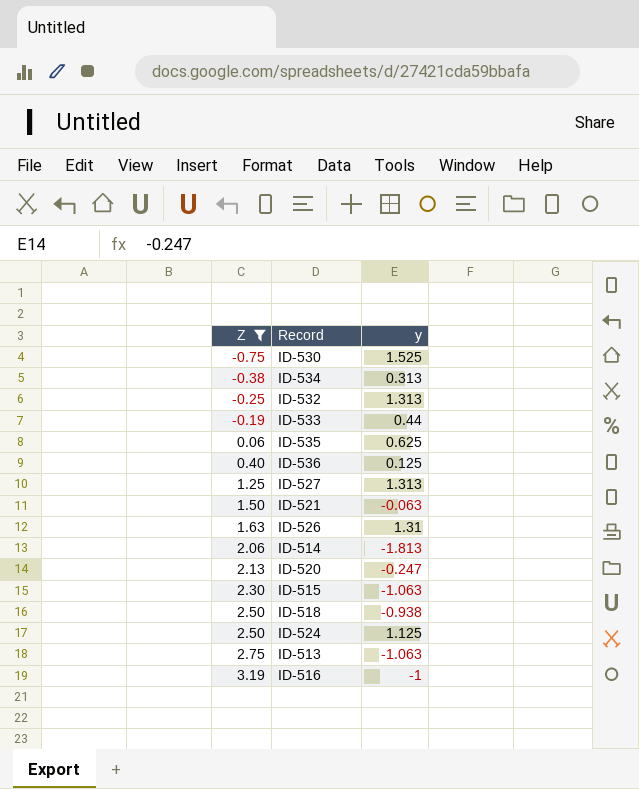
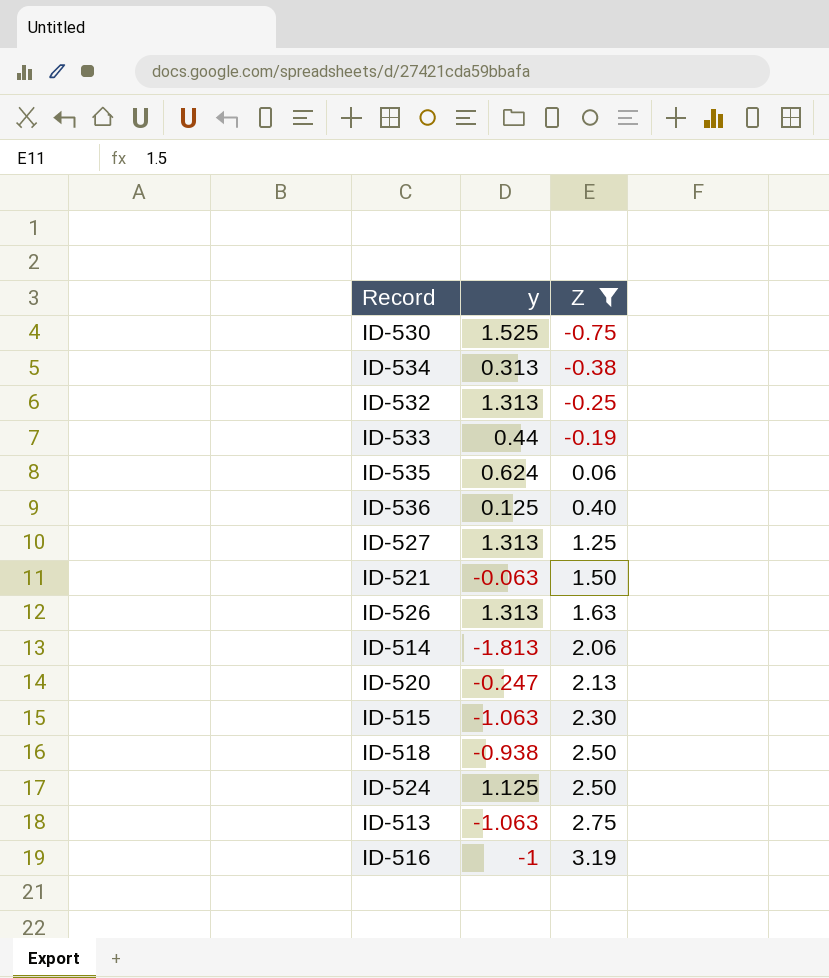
column Z | position: 1 -> 3
ID-535 | y: 0.625 -> 0.624
ID-526 | y: 1.31 -> 1.313

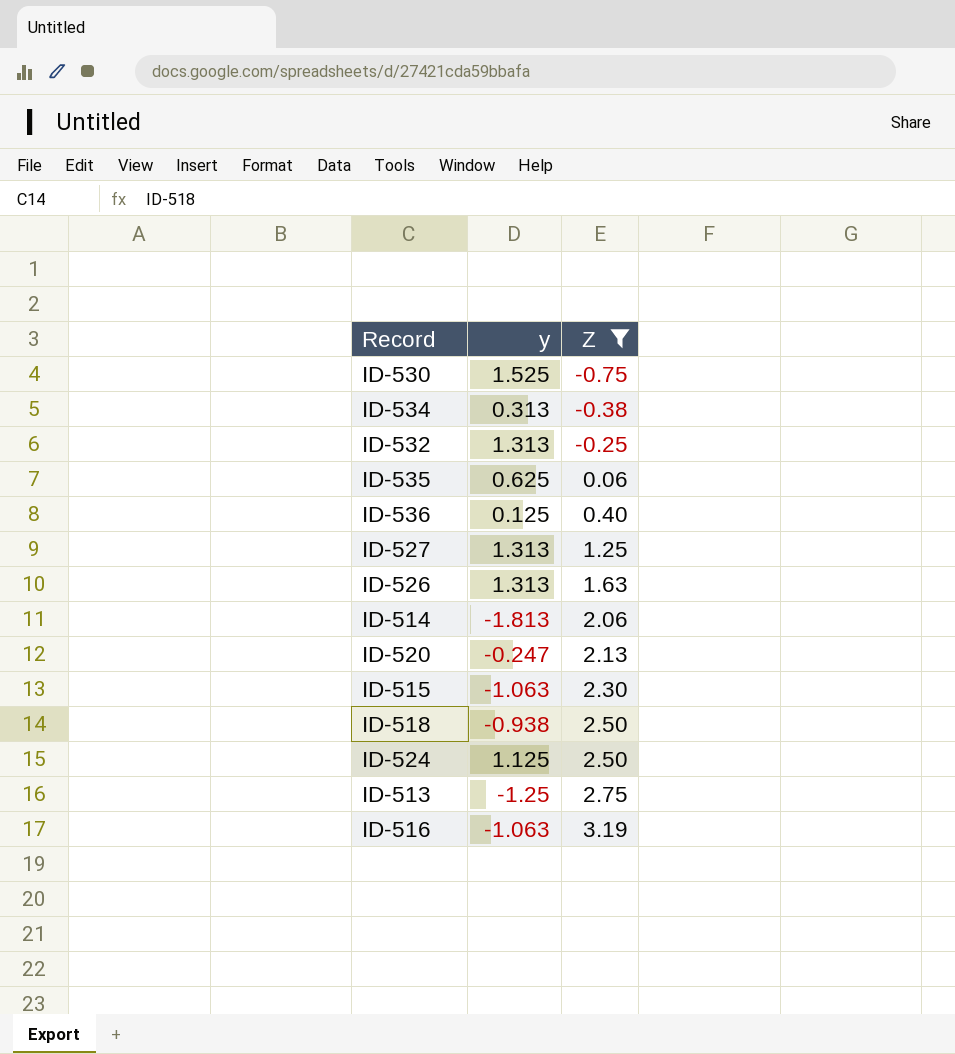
row ID-533: 0.44 | -0.19 -> none
row ID-521: -0.063 | 1.50 -> none
ID-535 | y: 0.624 -> 0.625
ID-513 | y: -1.063 -> -1.25
ID-516 | y: -1 -> -1.063

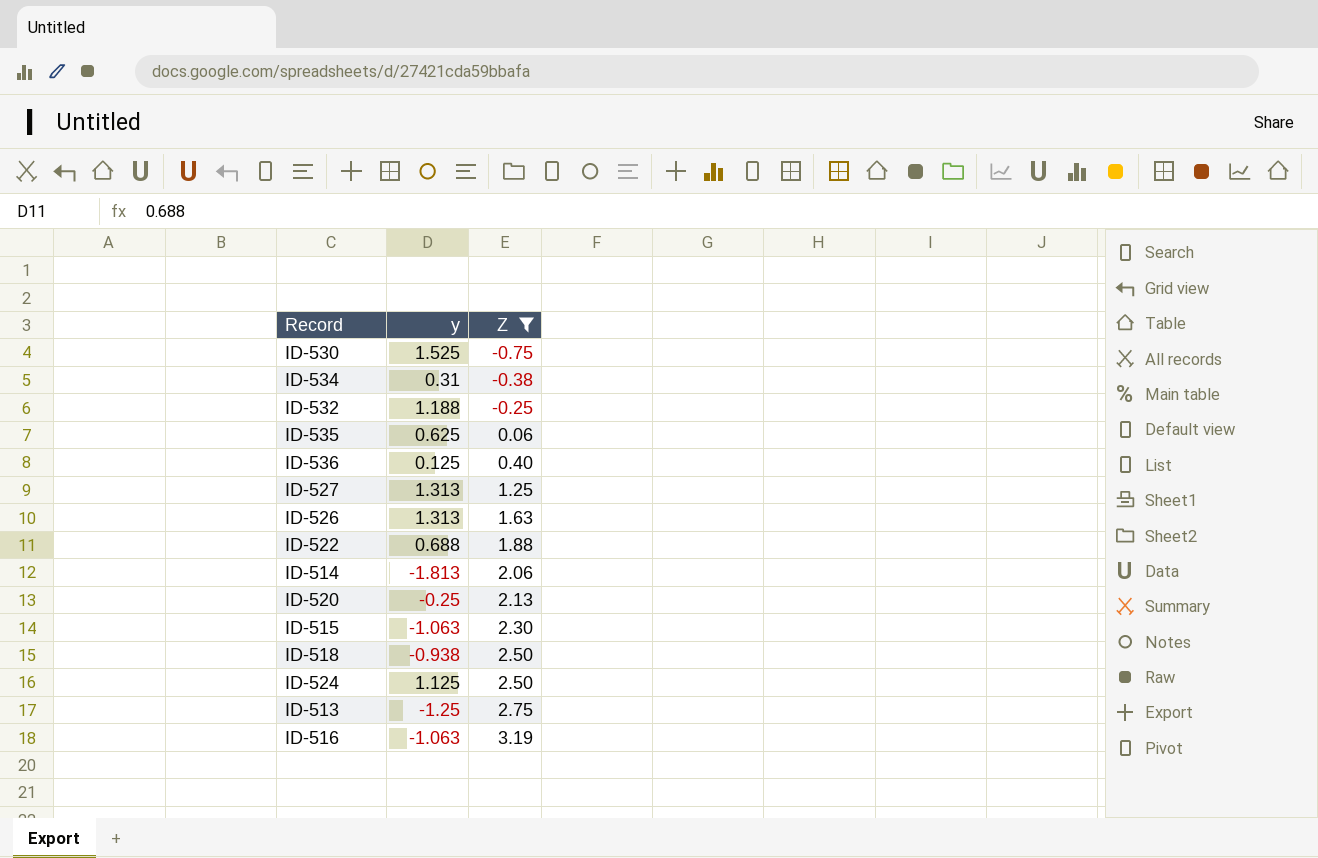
ID-534 | y: 0.313 -> 0.31
ID-532 | y: 1.313 -> 1.188
row ID-522: none -> 0.688 | 1.88
ID-520 | y: -0.247 -> -0.25

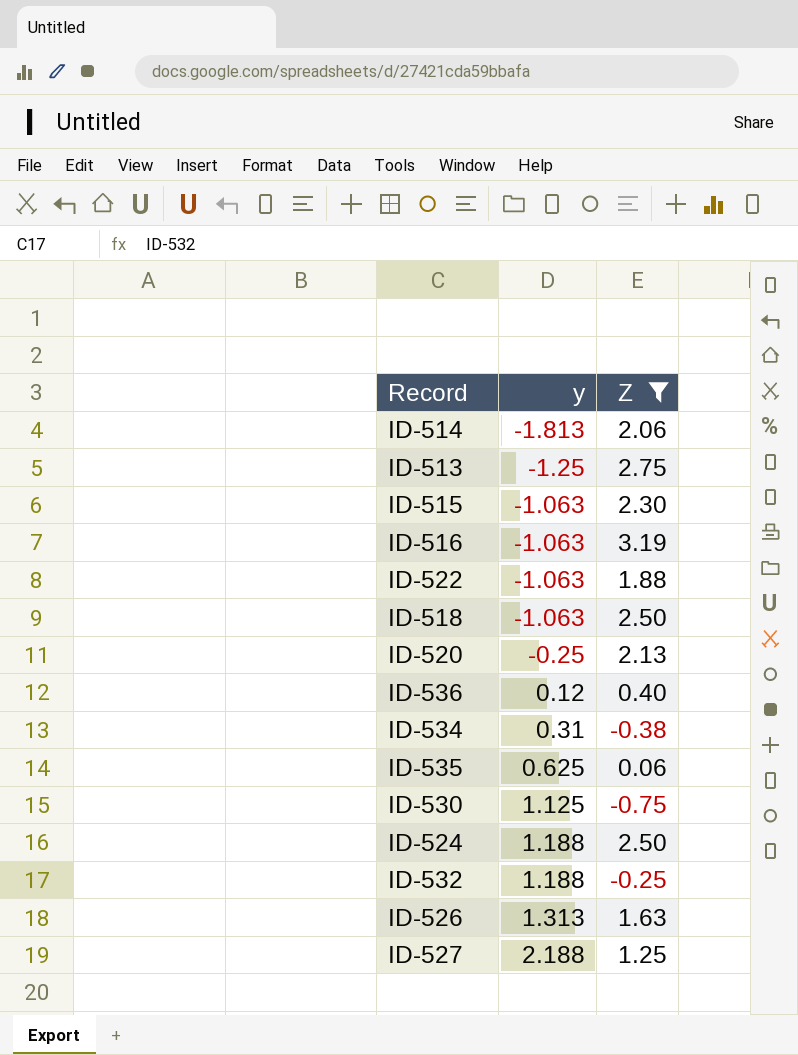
row order: Z ascending -> y ascending
ID-522 | y: 0.688 -> -1.063
ID-518 | y: -0.938 -> -1.063
ID-536 | y: 0.125 -> 0.12
ID-530 | y: 1.525 -> 1.125
ID-524 | y: 1.125 -> 1.188
ID-527 | y: 1.313 -> 2.188

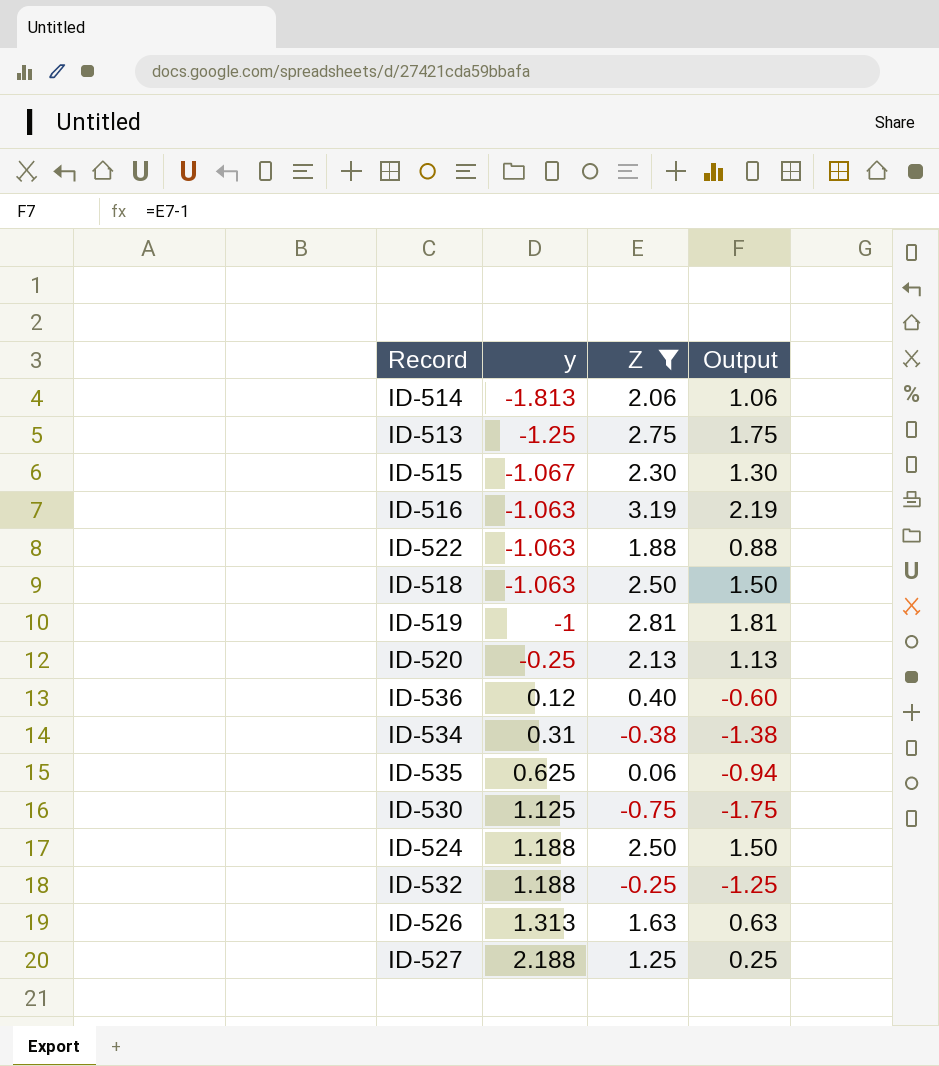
column Output | formula: none -> [Z] - 1
ID-515 | y: -1.063 -> -1.067
row ID-519: none -> -1 | 2.81 | 1.81

